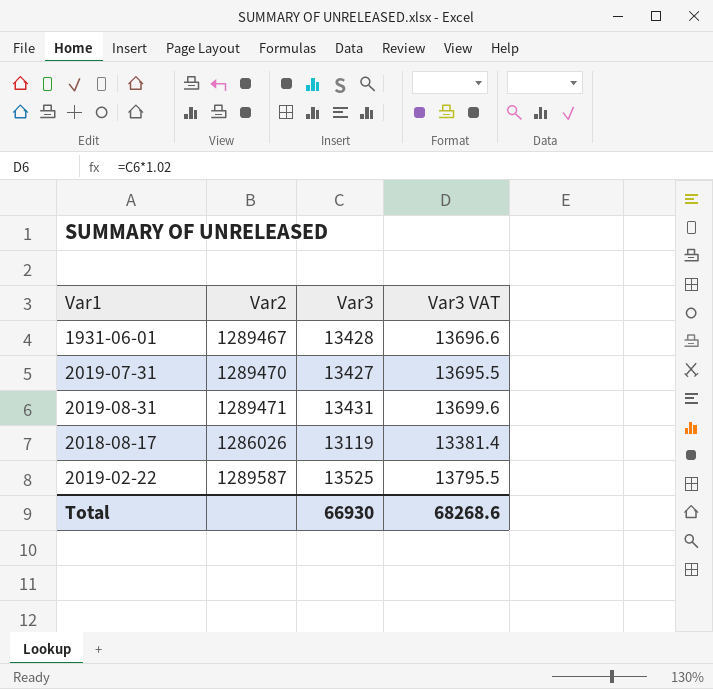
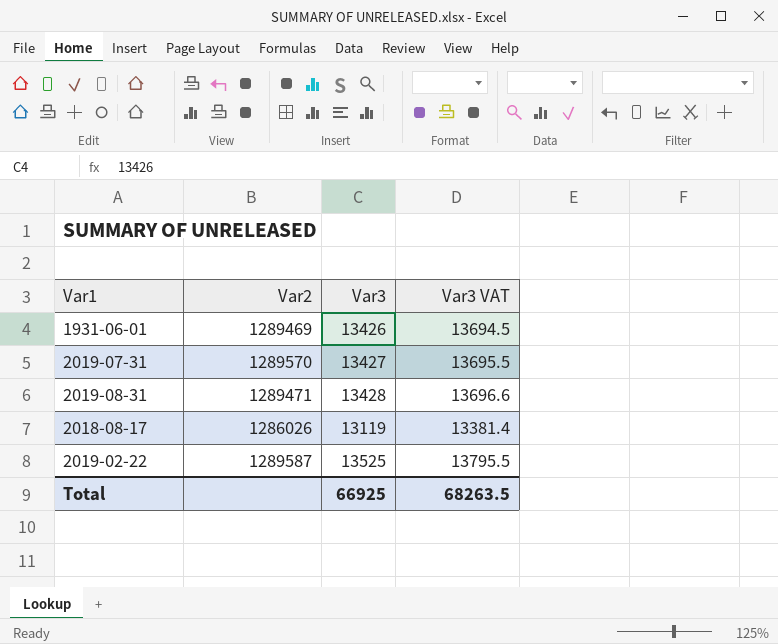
1931-06-01 | Var2: 1289467 -> 1289469
1931-06-01 | Var3: 13428 -> 13426
1931-06-01 | Var3 VAT: 13696.6 -> 13694.5
2019-07-31 | Var2: 1289470 -> 1289570
2019-08-31 | Var3: 13431 -> 13428
2019-08-31 | Var3 VAT: 13699.6 -> 13696.6
Total | Var3: 66930 -> 66925
Total | Var3 VAT: 68268.6 -> 68263.5

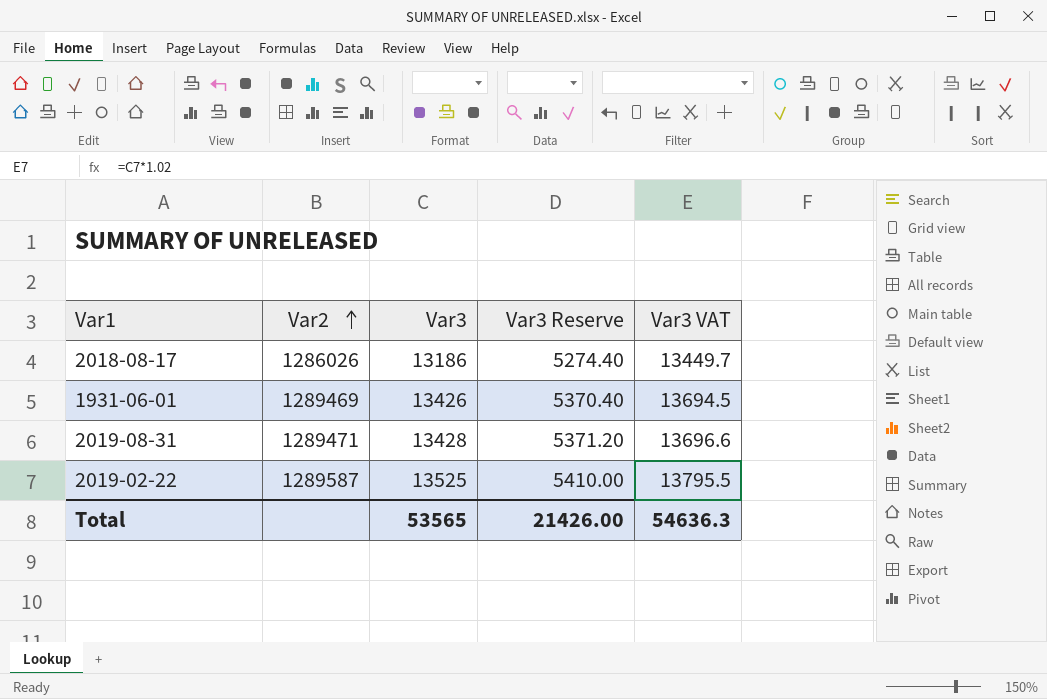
row order: none -> Var2 ascending
column Var3 Reserve | formula: none -> [Var3] * 0.4
row 2019-07-31: 1289570 | 13427 | 13695.5 -> none
2018-08-17 | Var3: 13119 -> 13186
2018-08-17 | Var3 VAT: 13381.4 -> 13449.7
Total | Var3: 66925 -> 53565
Total | Var3 VAT: 68263.5 -> 54636.3

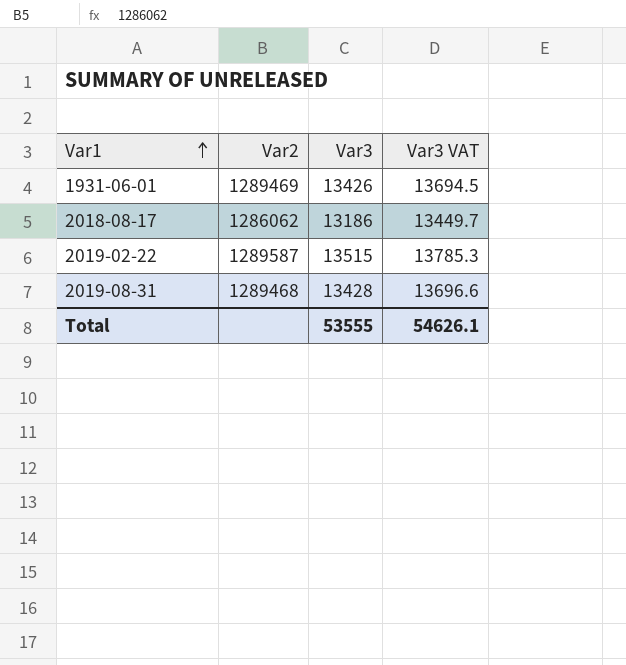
row order: Var2 ascending -> Var1 ascending
column Var3 Reserve | formula: [Var3] * 0.4 -> none
2018-08-17 | Var2: 1286026 -> 1286062
2019-02-22 | Var3: 13525 -> 13515
2019-02-22 | Var3 VAT: 13795.5 -> 13785.3
2019-08-31 | Var2: 1289471 -> 1289468
Total | Var3: 53565 -> 53555
Total | Var3 VAT: 54636.3 -> 54626.1

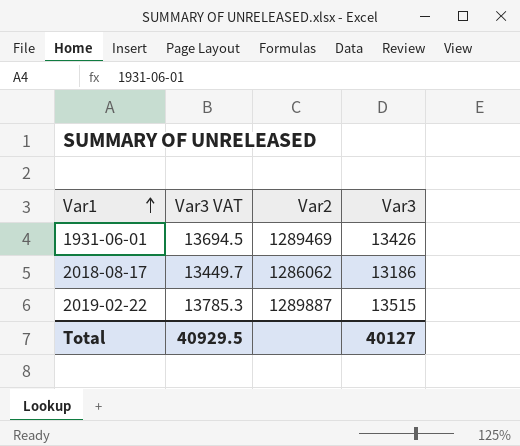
column Var3 VAT | position: 4 -> 2
row 2019-08-31: 1289468 | 13428 | 13696.6 -> none
2019-02-22 | Var2: 1289587 -> 1289887
Total | Var3 VAT: 54626.1 -> 40929.5
Total | Var3: 53555 -> 40127

